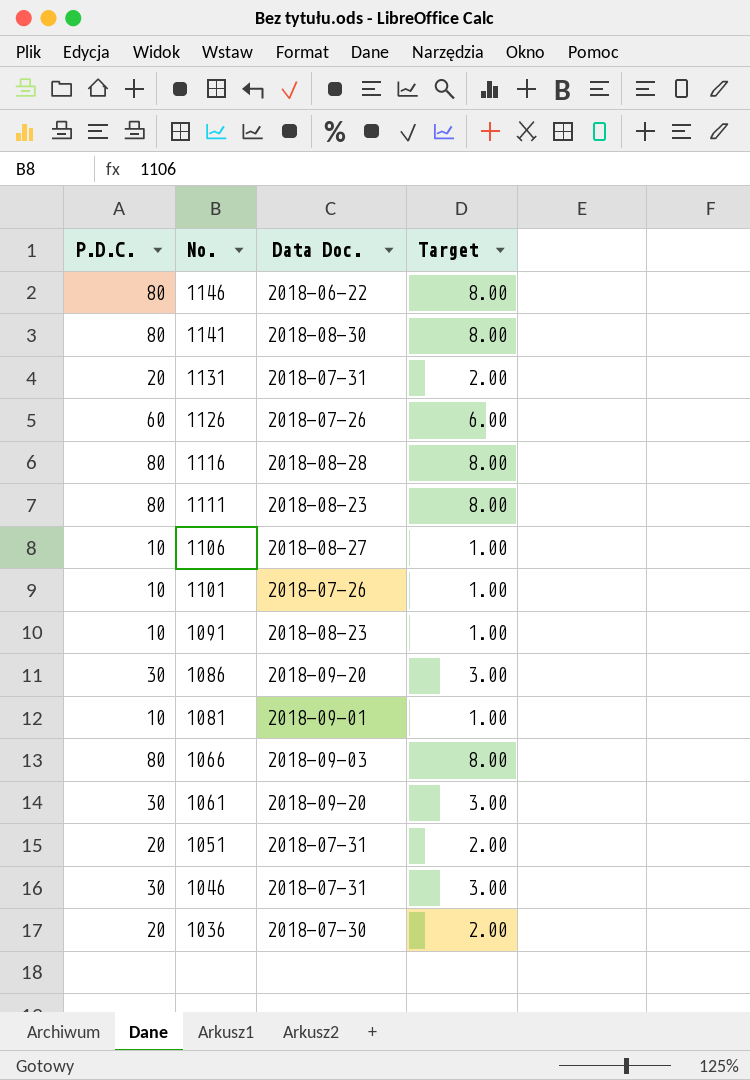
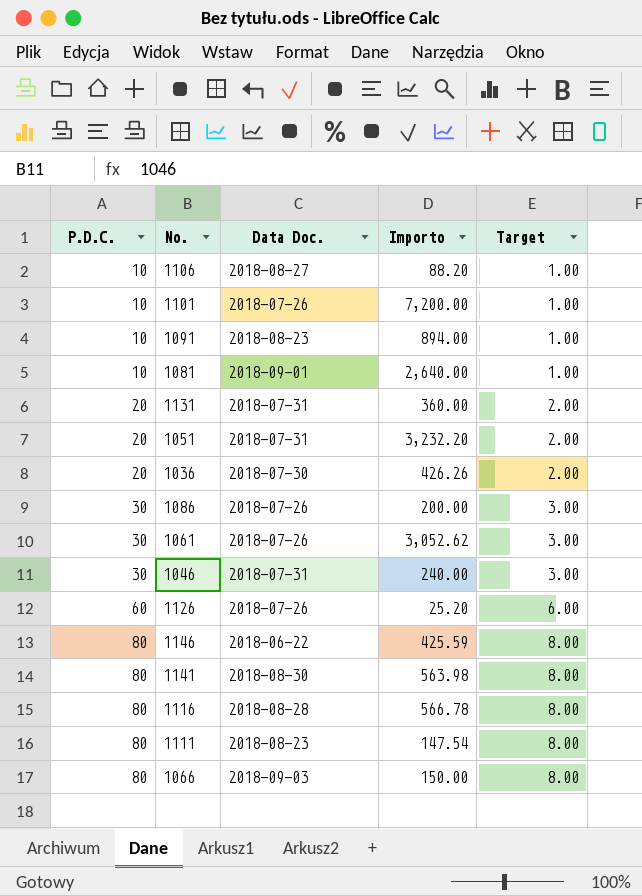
row order: No. descending -> P.D.C. ascending
column Importo | position: none -> 4
1086 | Data Doc.: 2018-09-20 -> 2018-07-26
1061 | Data Doc.: 2018-09-20 -> 2018-07-26

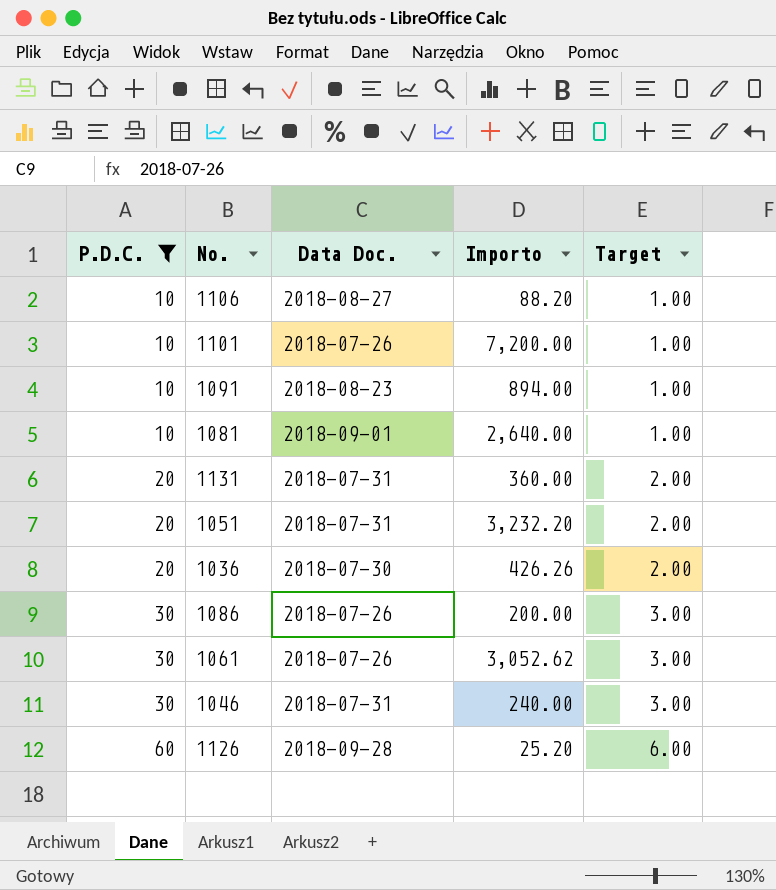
filter: none -> P.D.C. != 80
1126 | Data Doc.: 2018-07-26 -> 2018-09-28

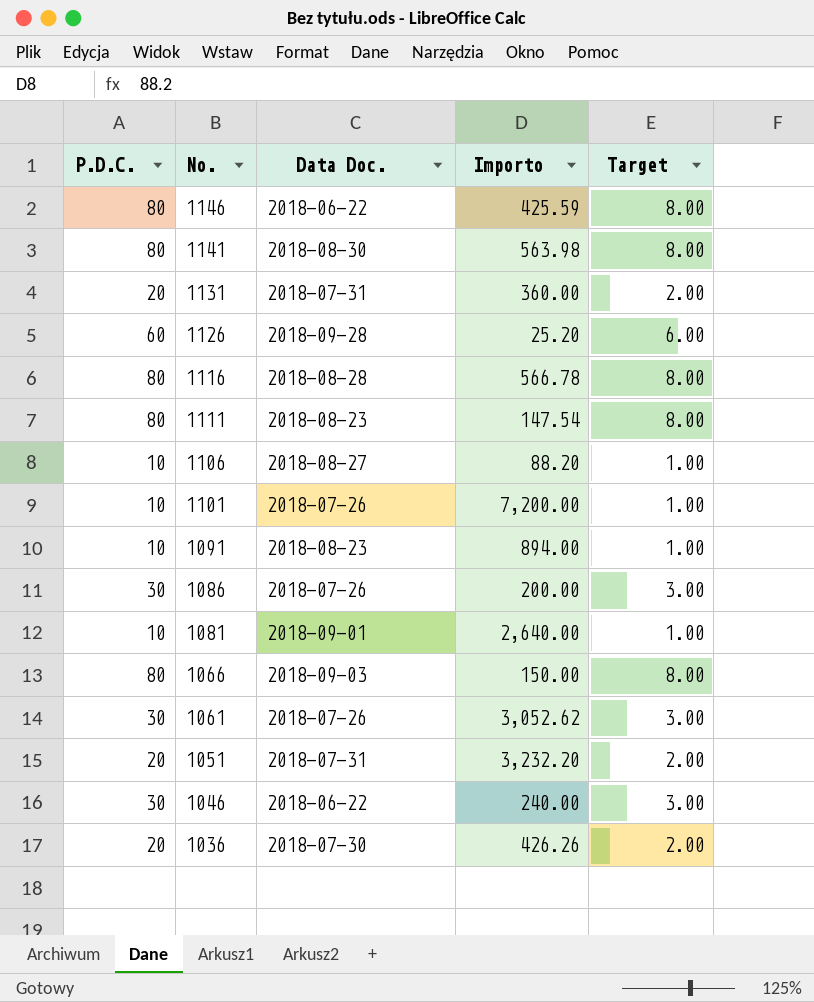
filter: P.D.C. != 80 -> none
row order: P.D.C. ascending -> No. descending
1046 | Data Doc.: 2018-07-31 -> 2018-06-22

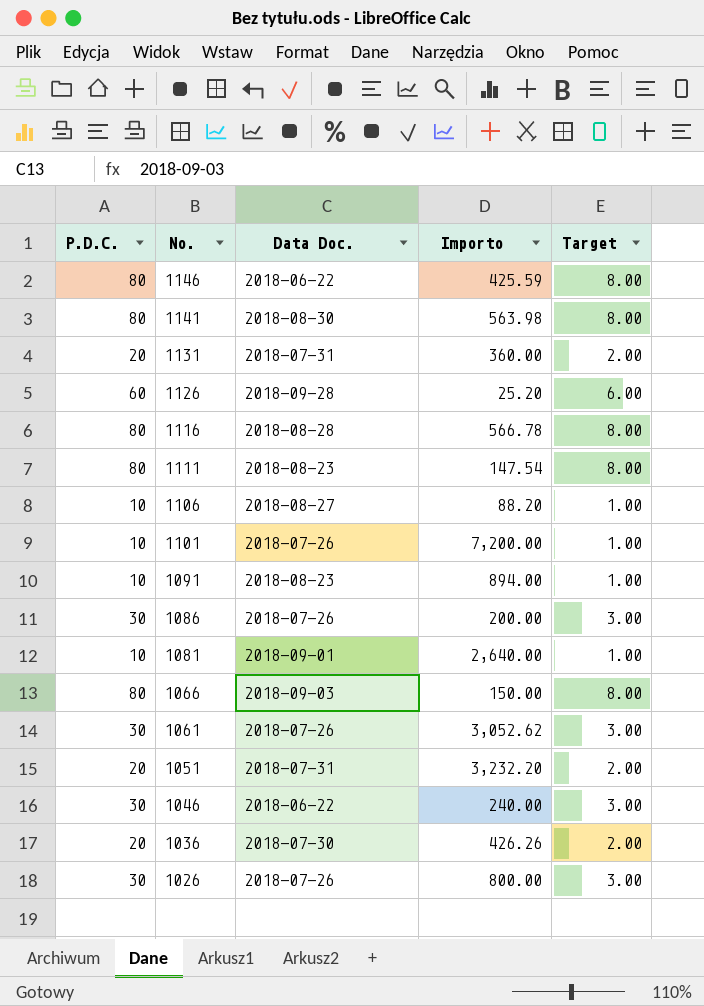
row 1026: none -> 30 | 2018-07-26 | 800.00 | 3.00

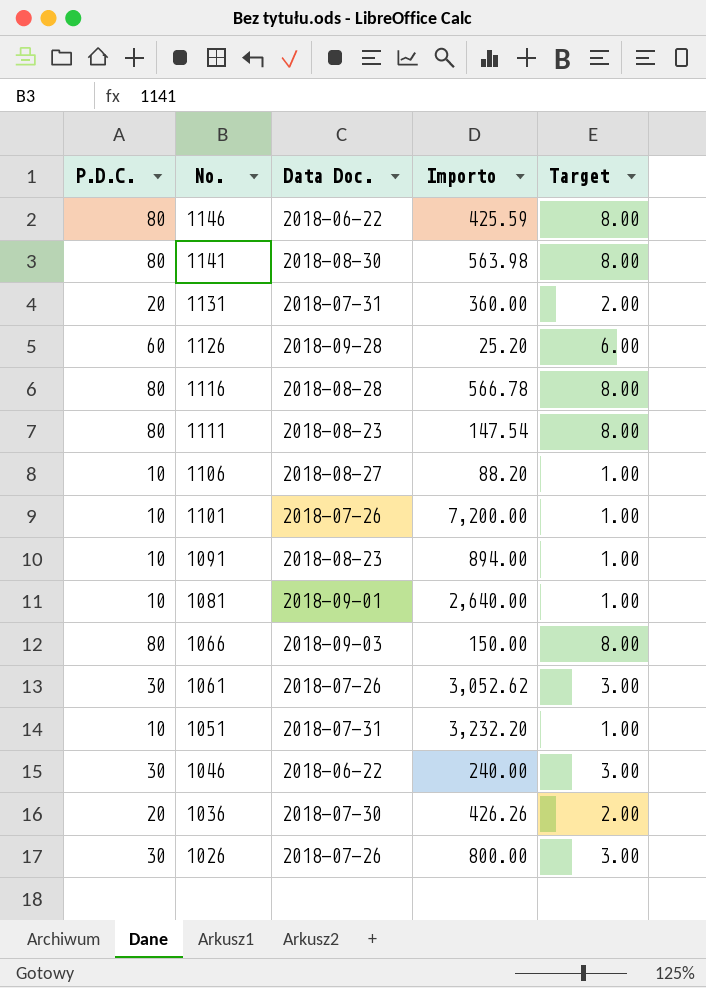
row 1086: 30 | 2018-07-26 | 200.00 | 3.00 -> none
1051 | P.D.C.: 20 -> 10
1051 | Target: 2.00 -> 1.00

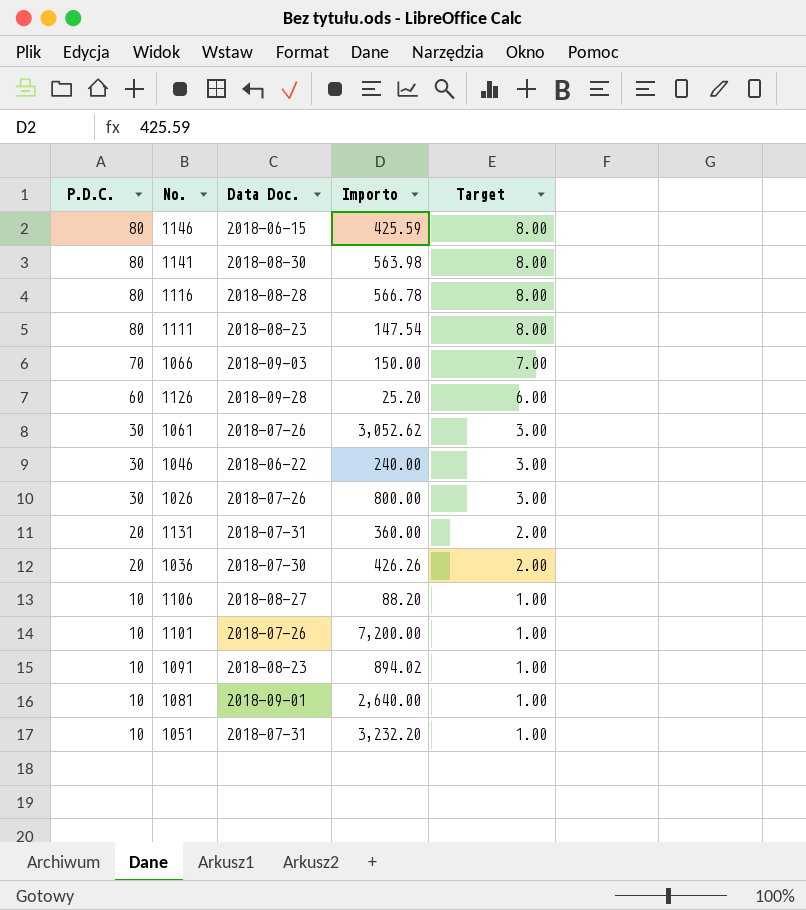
row order: No. descending -> P.D.C. descending
1146 | Data Doc.: 2018-06-22 -> 2018-06-15
1066 | P.D.C.: 80 -> 70
1066 | Target: 8.00 -> 7.00
1091 | Importo: 894.00 -> 894.02

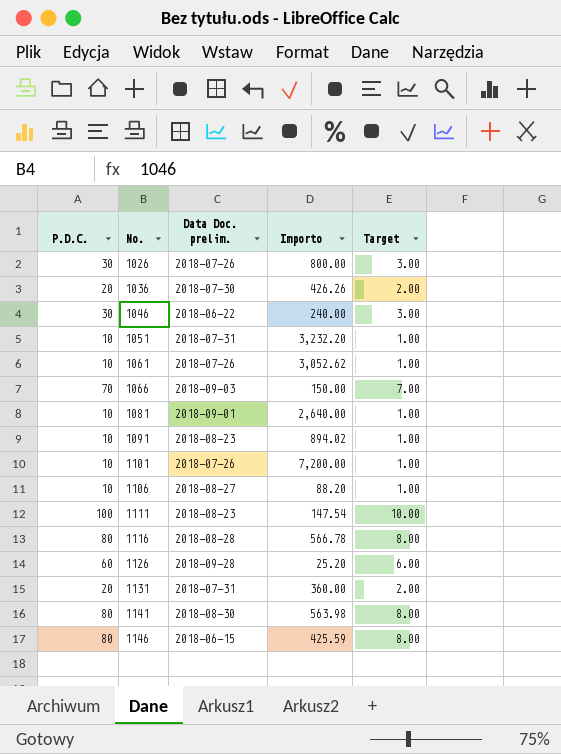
row order: P.D.C. descending -> No. ascending
column name: Data Doc. -> Data Doc. prelim.
1061 | P.D.C.: 30 -> 10
1061 | Target: 3.00 -> 1.00
1111 | P.D.C.: 80 -> 100
1111 | Target: 8.00 -> 10.00

